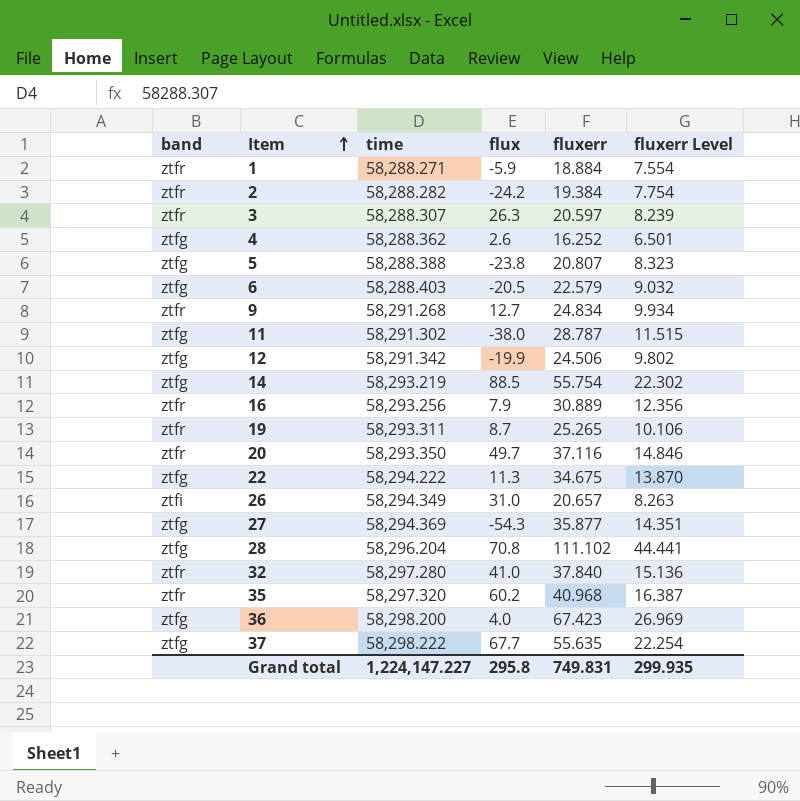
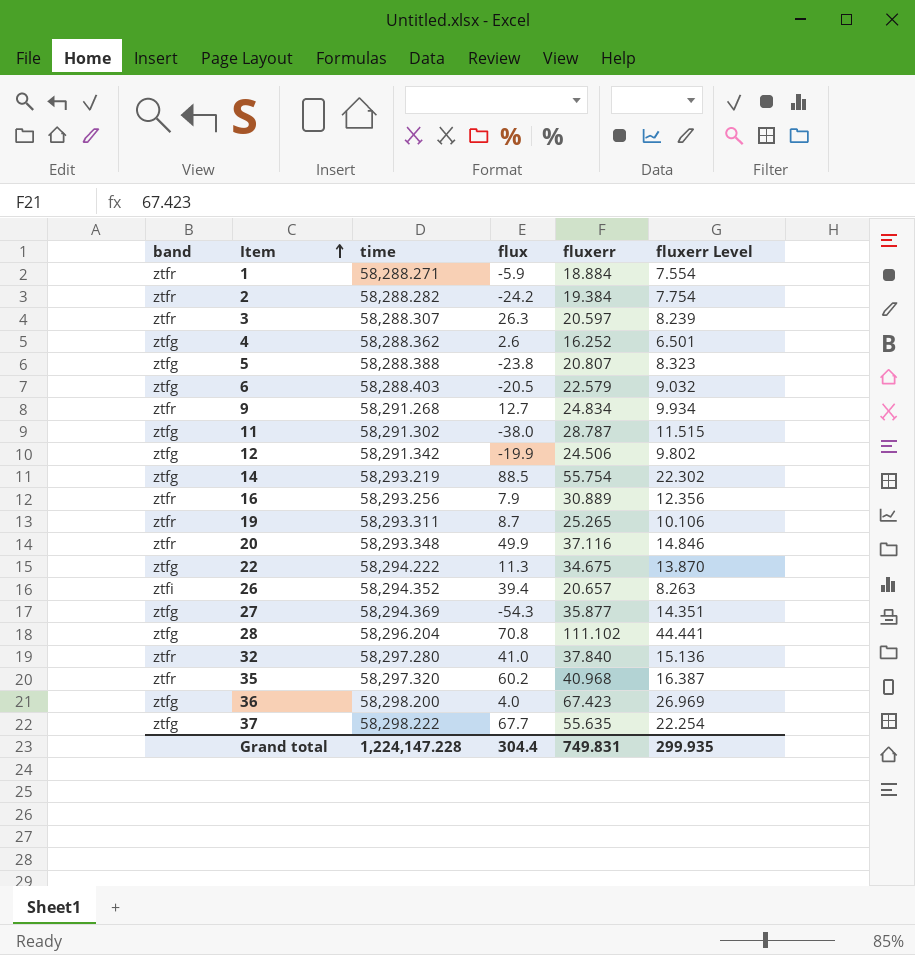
20 | time: 58,293.350 -> 58,293.348
20 | flux: 49.7 -> 49.9
26 | time: 58,294.349 -> 58,294.352
26 | flux: 31.0 -> 39.4
Grand total | time: 1,224,147.227 -> 1,224,147.228
Grand total | flux: 295.8 -> 304.4

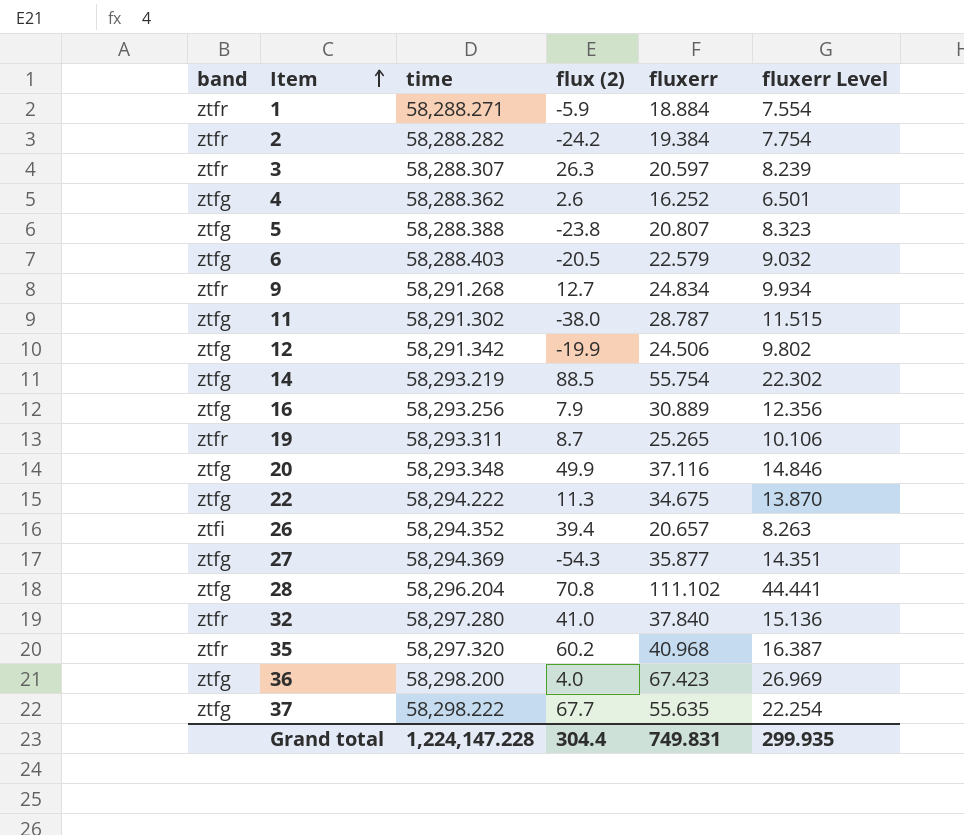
column name: flux -> flux (2)
16 | band: ztfr -> ztfg
20 | band: ztfr -> ztfg

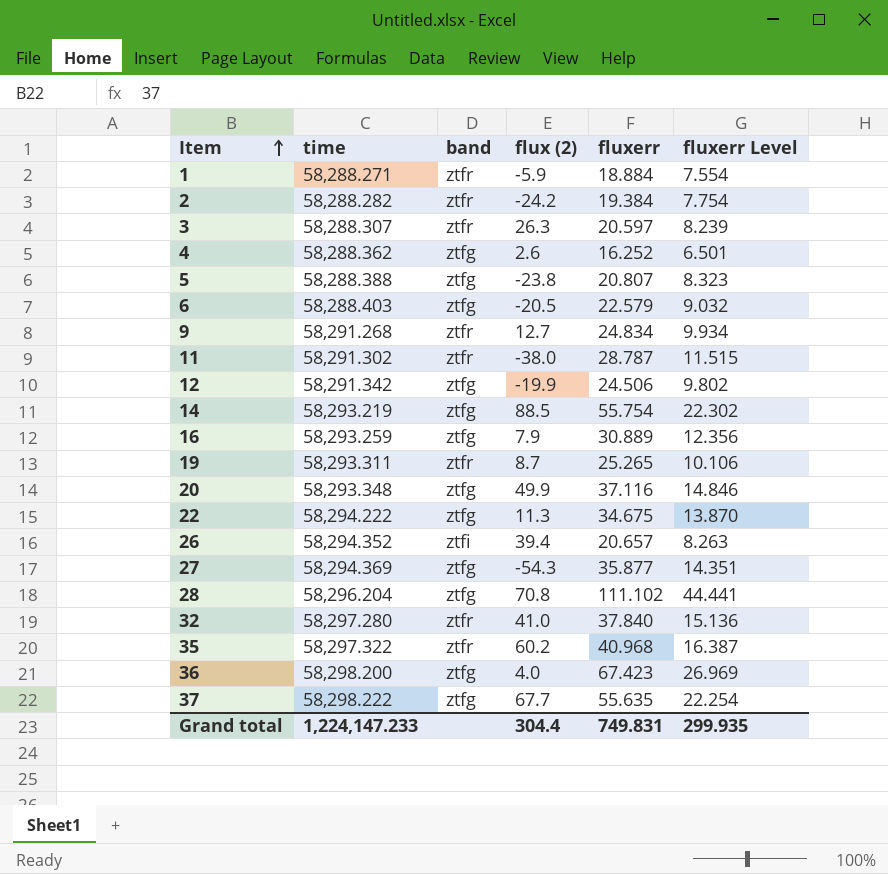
column band | position: 1 -> 3
11 | band: ztfg -> ztfr
16 | time: 58,293.256 -> 58,293.259
35 | time: 58,297.320 -> 58,297.322
Grand total | time: 1,224,147.228 -> 1,224,147.233

